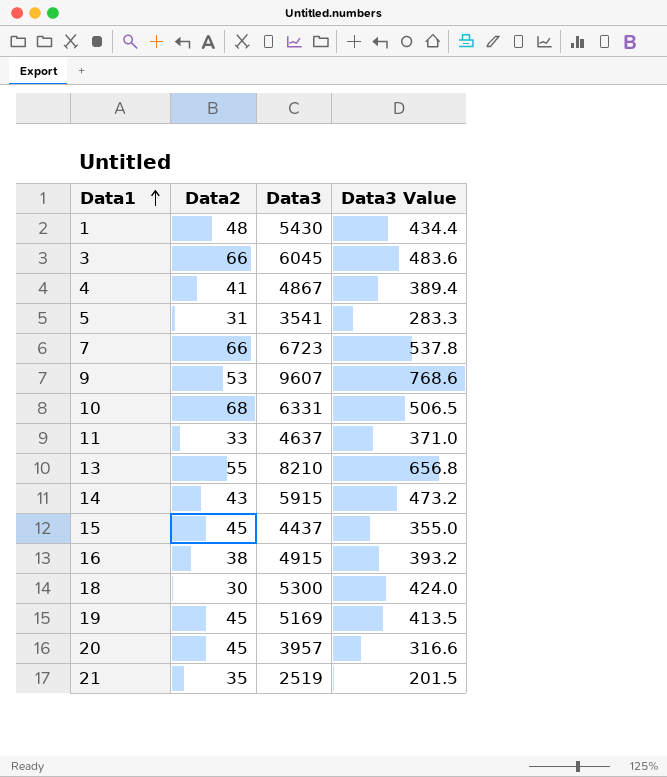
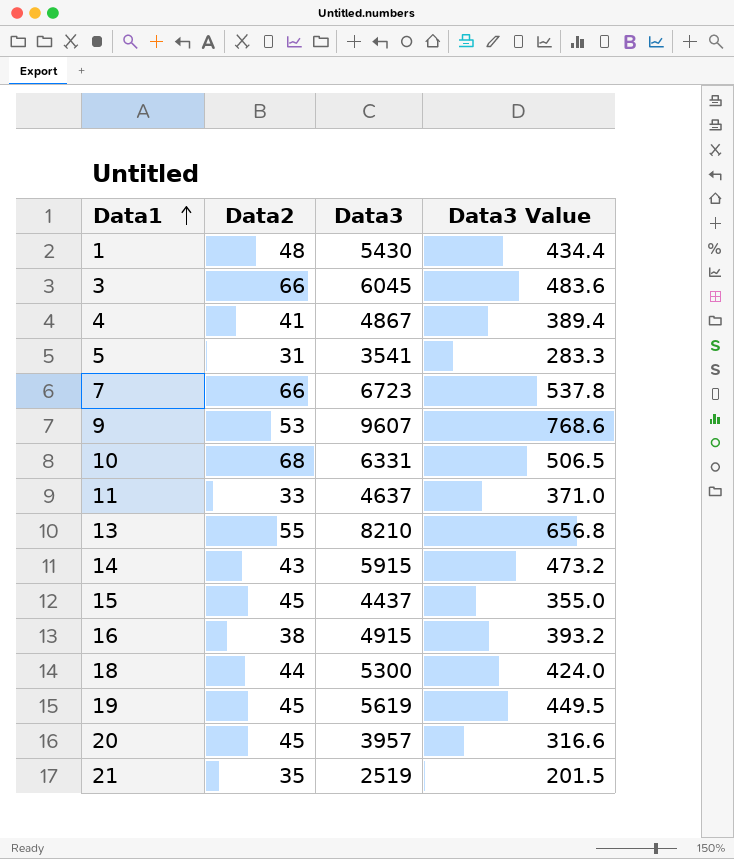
18 | Data2: 30 -> 44
19 | Data3: 5169 -> 5619
19 | Data3 Value: 413.5 -> 449.5

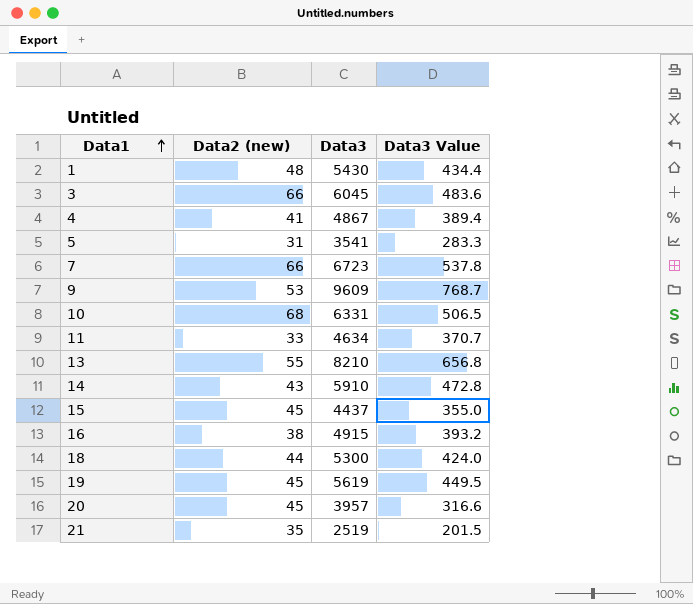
column name: Data2 -> Data2 (new)
9 | Data3: 9607 -> 9609
9 | Data3 Value: 768.6 -> 768.7
11 | Data3: 4637 -> 4634
11 | Data3 Value: 371.0 -> 370.7
14 | Data3: 5915 -> 5910
14 | Data3 Value: 473.2 -> 472.8

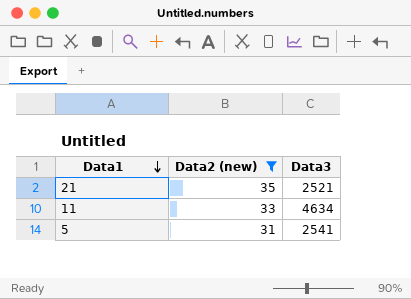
filter: none -> Data2 (new) <= 35
row order: Data1 ascending -> Data1 descending
column Data3 Value | formula: [Data3] * 0.08 -> none
21 | Data3: 2519 -> 2521
5 | Data3: 3541 -> 2541

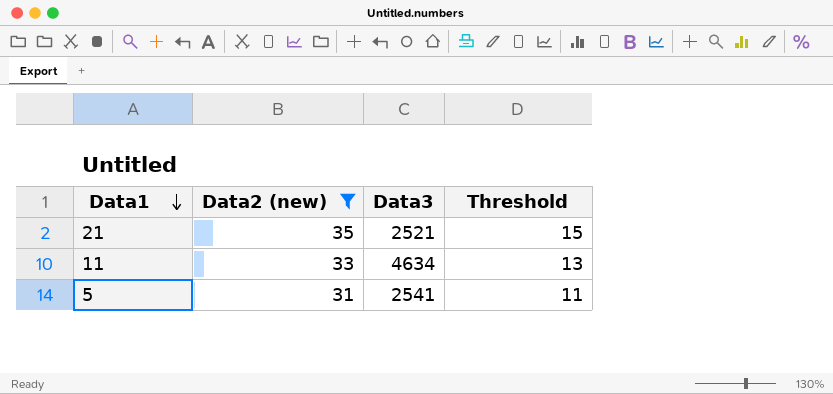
column Threshold | formula: none -> [Data2 (new)] - 20

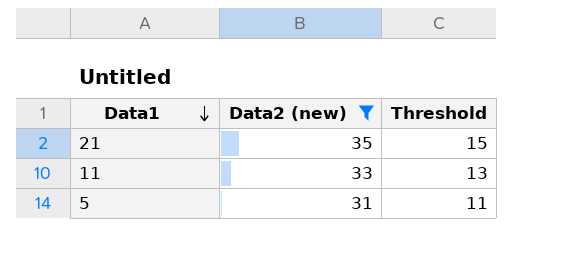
column Data3 | position: 3 -> none

